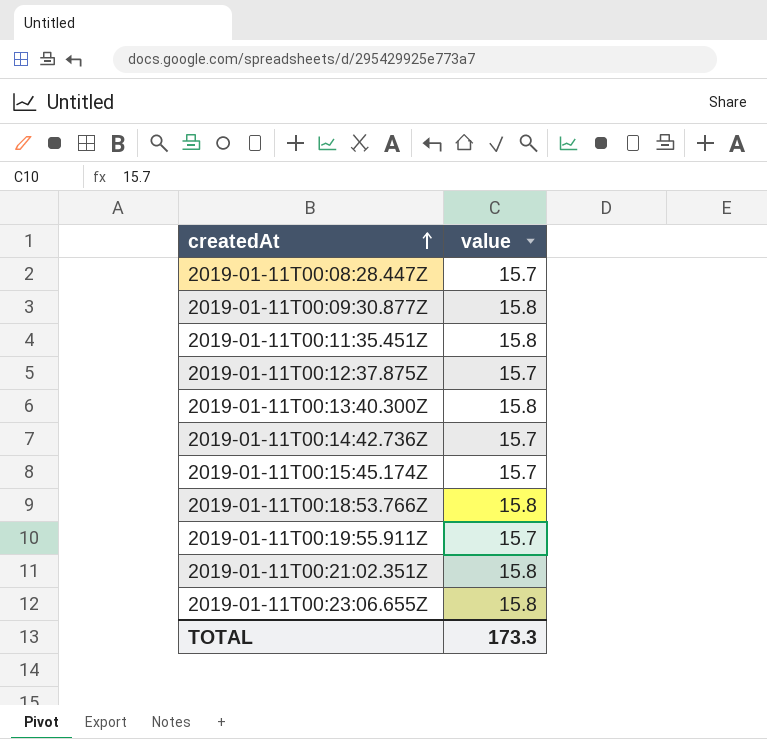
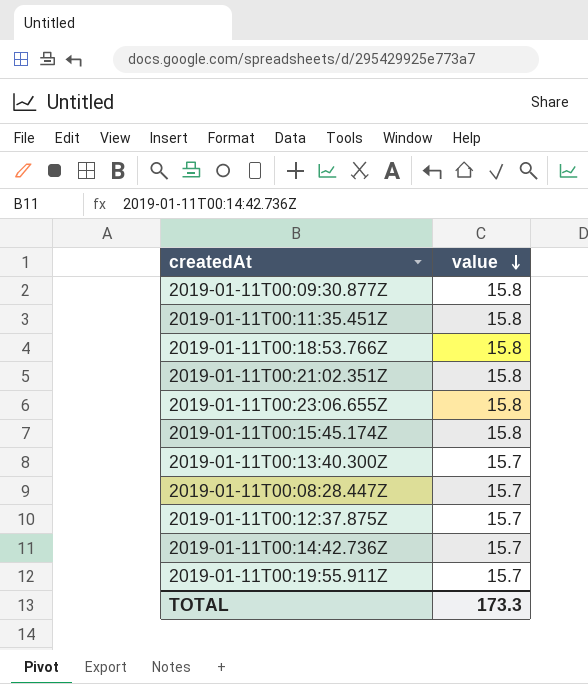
row order: createdAt ascending -> value descending
2019-01-11T00:15:45.174Z | value: 15.7 -> 15.8
2019-01-11T00:13:40.300Z | value: 15.8 -> 15.7

